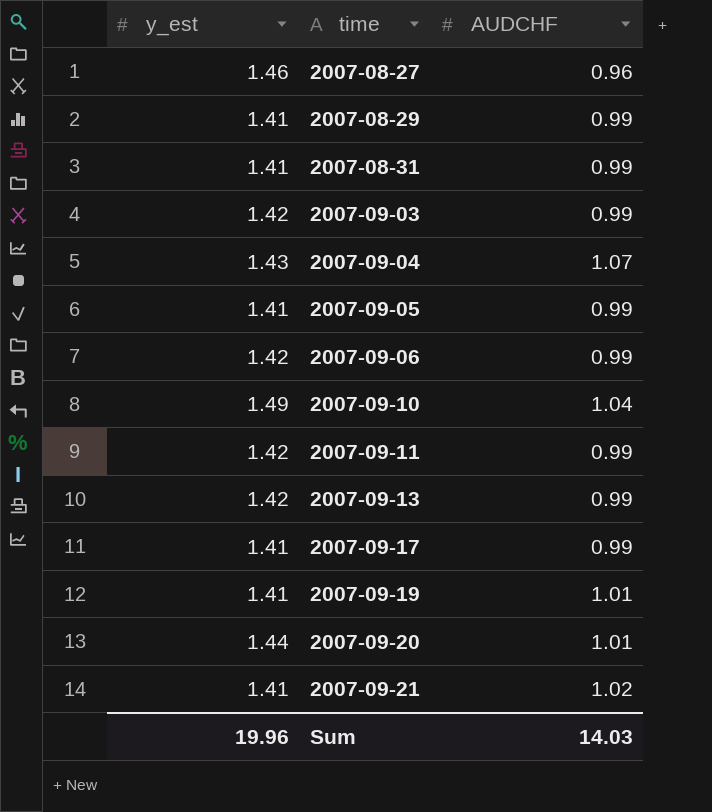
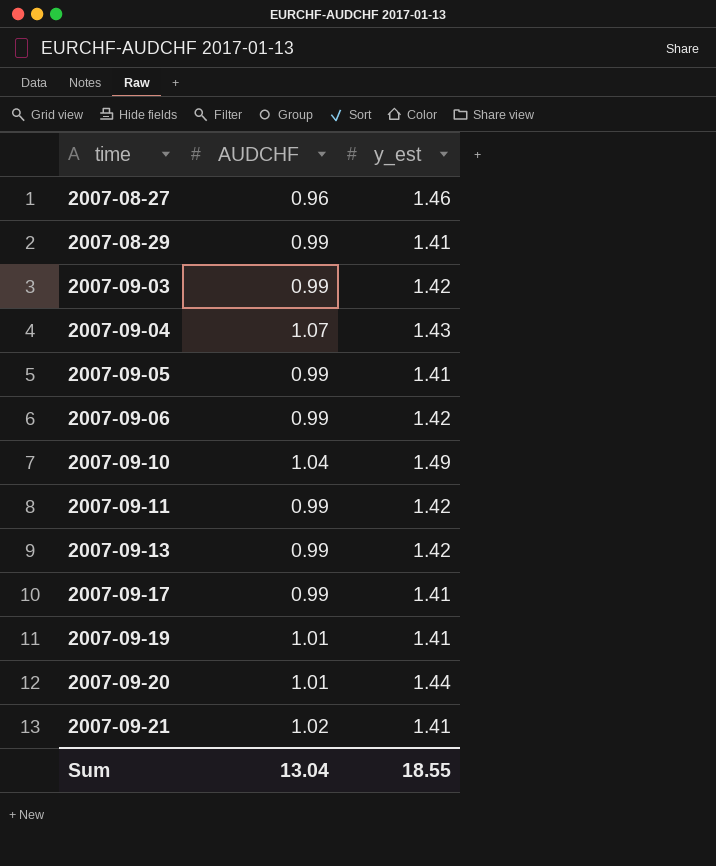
column y_est | position: 1 -> 3
row 2007-08-31: 1.41 | 0.99 -> none
Sum | AUDCHF: 14.03 -> 13.04
Sum | y_est: 19.96 -> 18.55

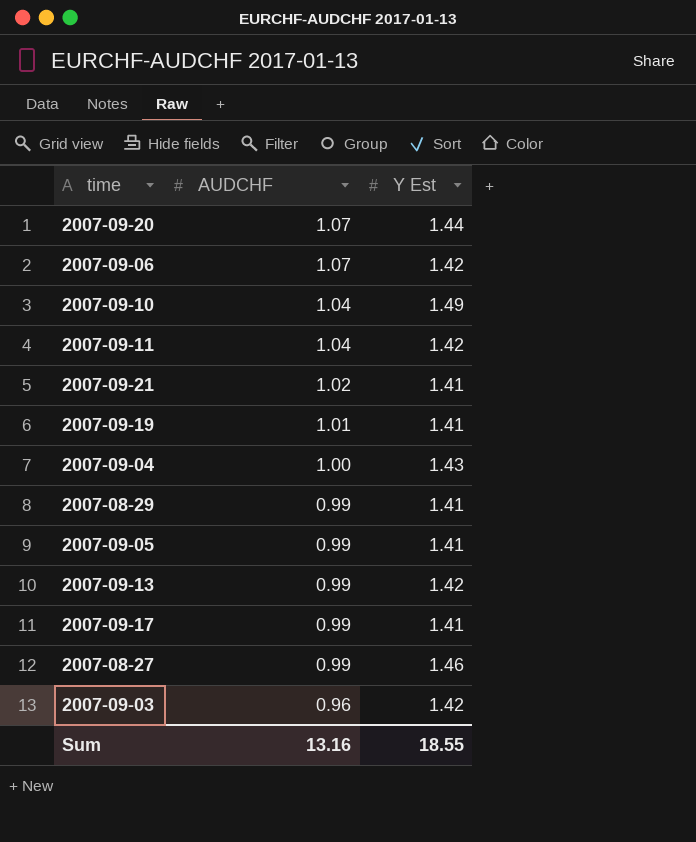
row order: time ascending -> AUDCHF descending
column name: y_est -> Y Est
2007-09-20 | AUDCHF: 1.01 -> 1.07
2007-09-06 | AUDCHF: 0.99 -> 1.07
2007-09-11 | AUDCHF: 0.99 -> 1.04
2007-09-04 | AUDCHF: 1.07 -> 1.00
2007-08-27 | AUDCHF: 0.96 -> 0.99
2007-09-03 | AUDCHF: 0.99 -> 0.96
Sum | AUDCHF: 13.04 -> 13.16

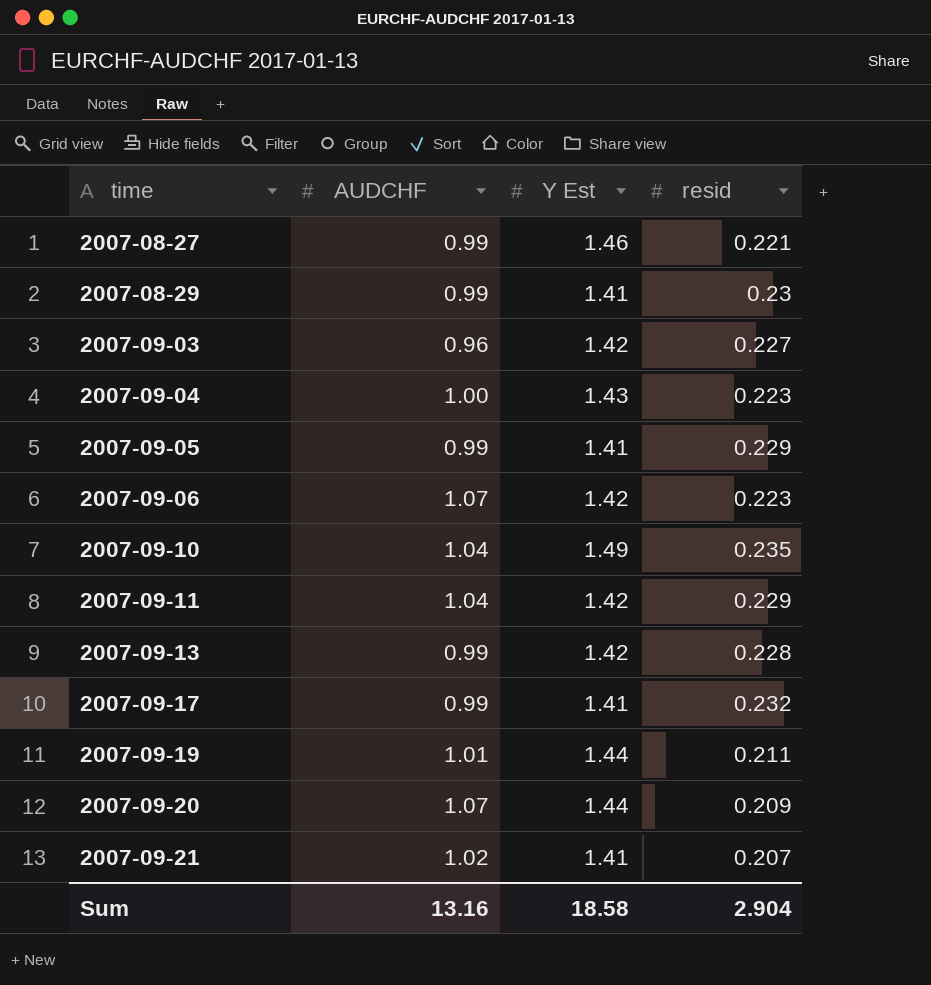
row order: AUDCHF descending -> time ascending
column resid | position: none -> 4
2007-09-19 | Y Est: 1.41 -> 1.44
Sum | Y Est: 18.55 -> 18.58

